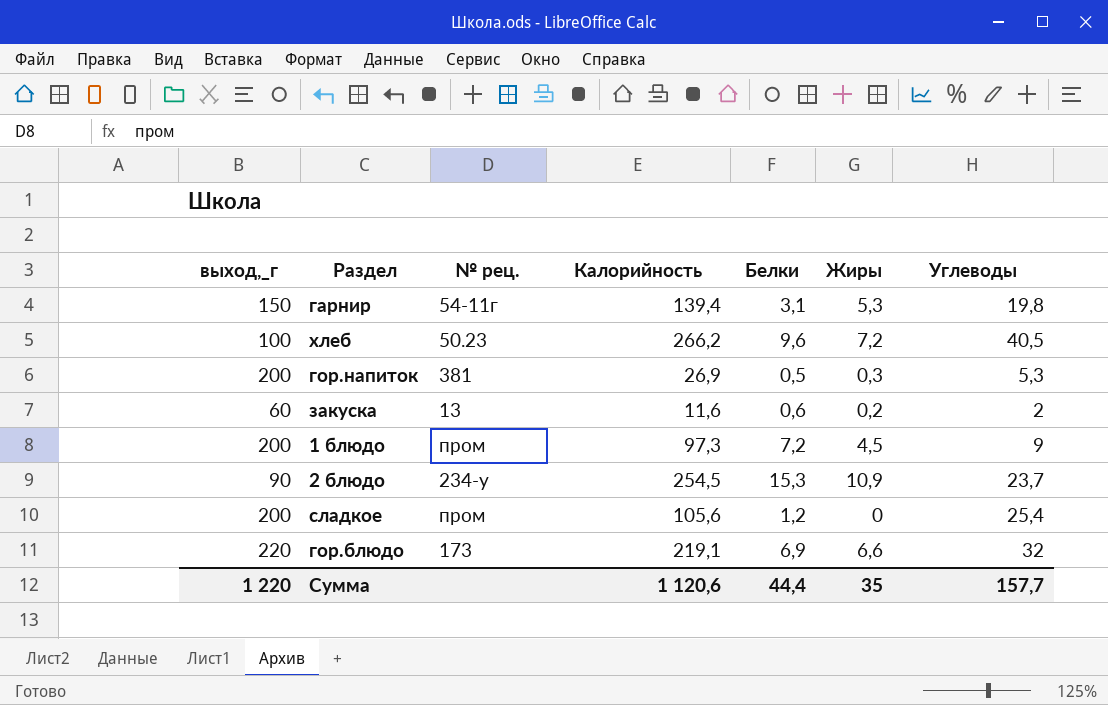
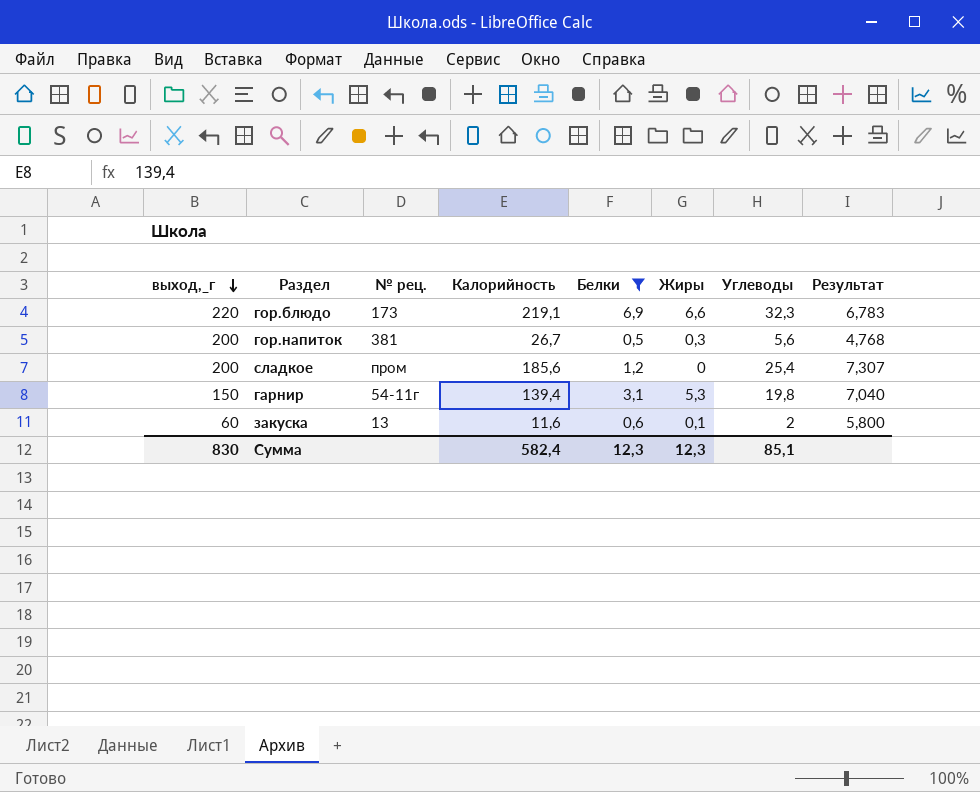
filter: none -> Белки <= 6,9
row order: none -> выход,_г descending
column Результат | formula: none -> [Калорийность] / [Углеводы]
гор.блюдо | Углеводы: 32 -> 32,3
гор.напиток | Калорийность: 26,9 -> 26,7
гор.напиток | Углеводы: 5,3 -> 5,6
сладкое | Калорийность: 105,6 -> 185,6
закуска | Жиры: 0,2 -> 0,1
Сумма | выход,_г: 1 220 -> 830
Сумма | Калорийность: 1 120,6 -> 582,4
Сумма | Белки: 44,4 -> 12,3
Сумма | Жиры: 35 -> 12,3
Сумма | Углеводы: 157,7 -> 85,1

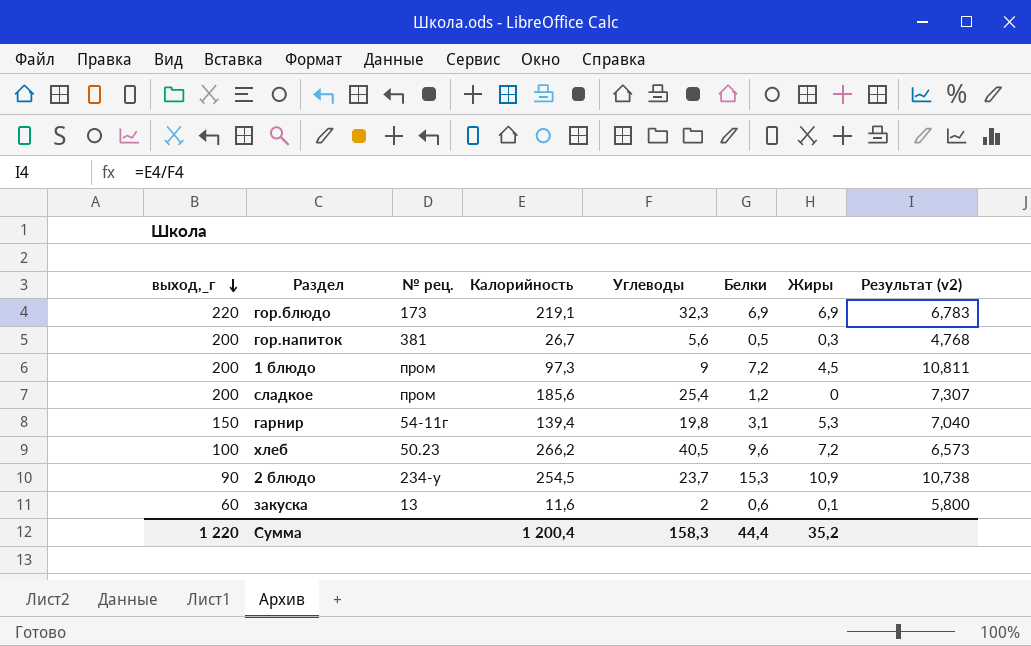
filter: Белки <= 6,9 -> none
column Углеводы | position: 7 -> 5
column name: Результат -> Результат (v2)
гор.блюдо | Жиры: 6,6 -> 6,9
Сумма | выход,_г: 830 -> 1 220
Сумма | Калорийность: 582,4 -> 1 200,4
Сумма | Углеводы: 85,1 -> 158,3
Сумма | Белки: 12,3 -> 44,4
Сумма | Жиры: 12,3 -> 35,2

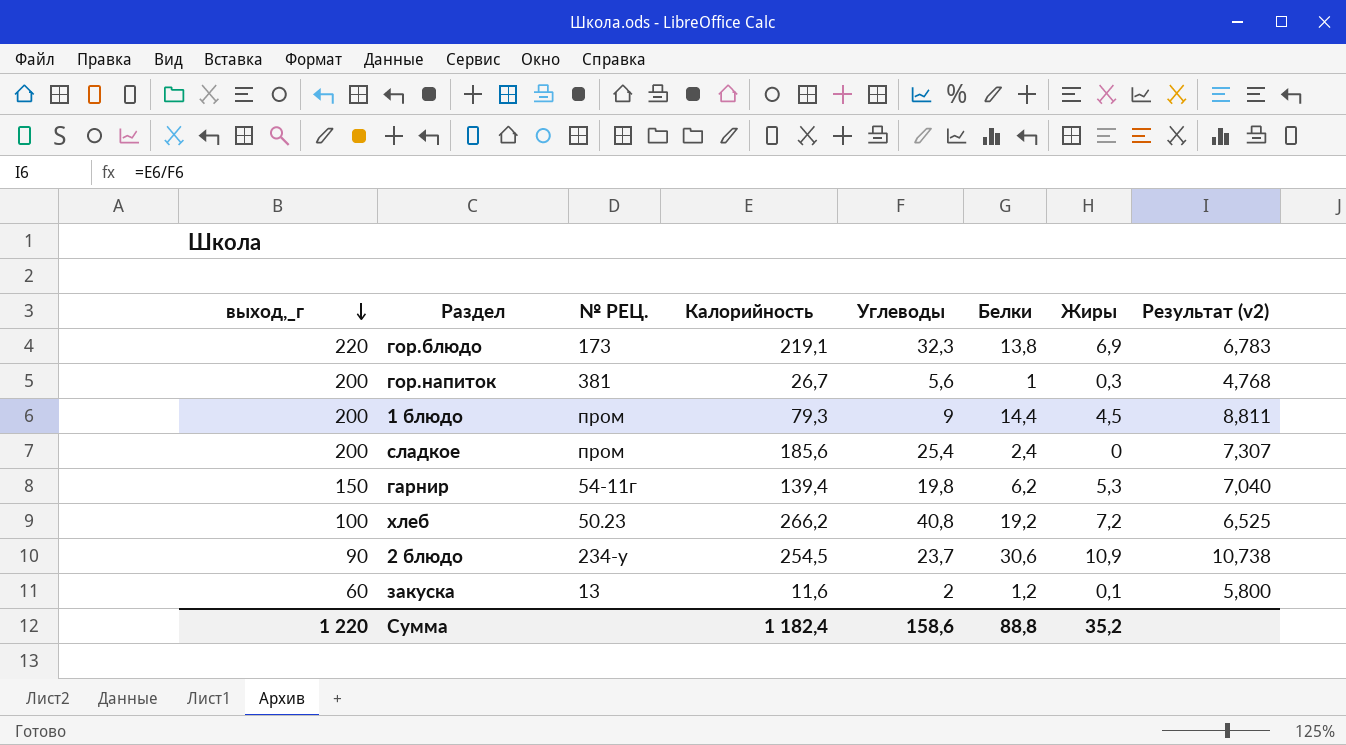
column name: № рец. -> № РЕЦ.
гор.блюдо | Белки: 6,9 -> 13,8
гор.напиток | Белки: 0,5 -> 1
1 блюдо | Калорийность: 97,3 -> 79,3
1 блюдо | Белки: 7,2 -> 14,4
1 блюдо | Результат (v2): 10,811 -> 8,811
сладкое | Белки: 1,2 -> 2,4
гарнир | Белки: 3,1 -> 6,2
хлеб | Углеводы: 40,5 -> 40,8
хлеб | Белки: 9,6 -> 19,2
хлеб | Результат (v2): 6,573 -> 6,525
2 блюдо | Белки: 15,3 -> 30,6
закуска | Белки: 0,6 -> 1,2
Сумма | Калорийность: 1 200,4 -> 1 182,4
Сумма | Углеводы: 158,3 -> 158,6
Сумма | Белки: 44,4 -> 88,8

